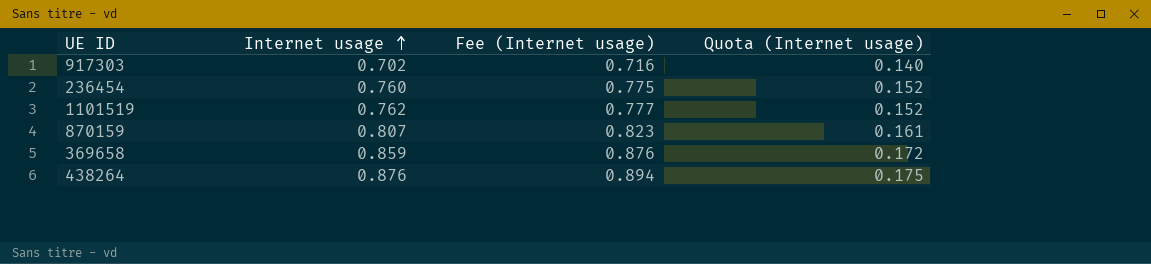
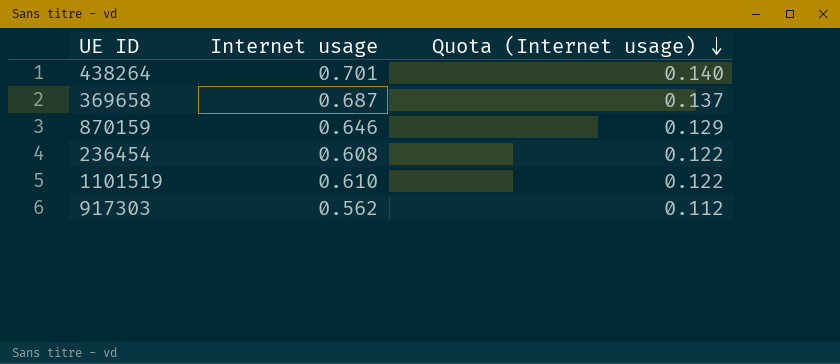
row order: Internet usage ascending -> Quota (Internet usage) descending
column Fee (Internet usage) | formula: [Internet usage] * 1.02 -> none
438264 | Internet usage: 0.876 -> 0.701
438264 | Quota (Internet usage): 0.175 -> 0.140
369658 | Internet usage: 0.859 -> 0.687
369658 | Quota (Internet usage): 0.172 -> 0.137
870159 | Internet usage: 0.807 -> 0.646
870159 | Quota (Internet usage): 0.161 -> 0.129
236454 | Internet usage: 0.760 -> 0.608
236454 | Quota (Internet usage): 0.152 -> 0.122
1101519 | Internet usage: 0.762 -> 0.610
1101519 | Quota (Internet usage): 0.152 -> 0.122
917303 | Internet usage: 0.702 -> 0.562
917303 | Quota (Internet usage): 0.140 -> 0.112

